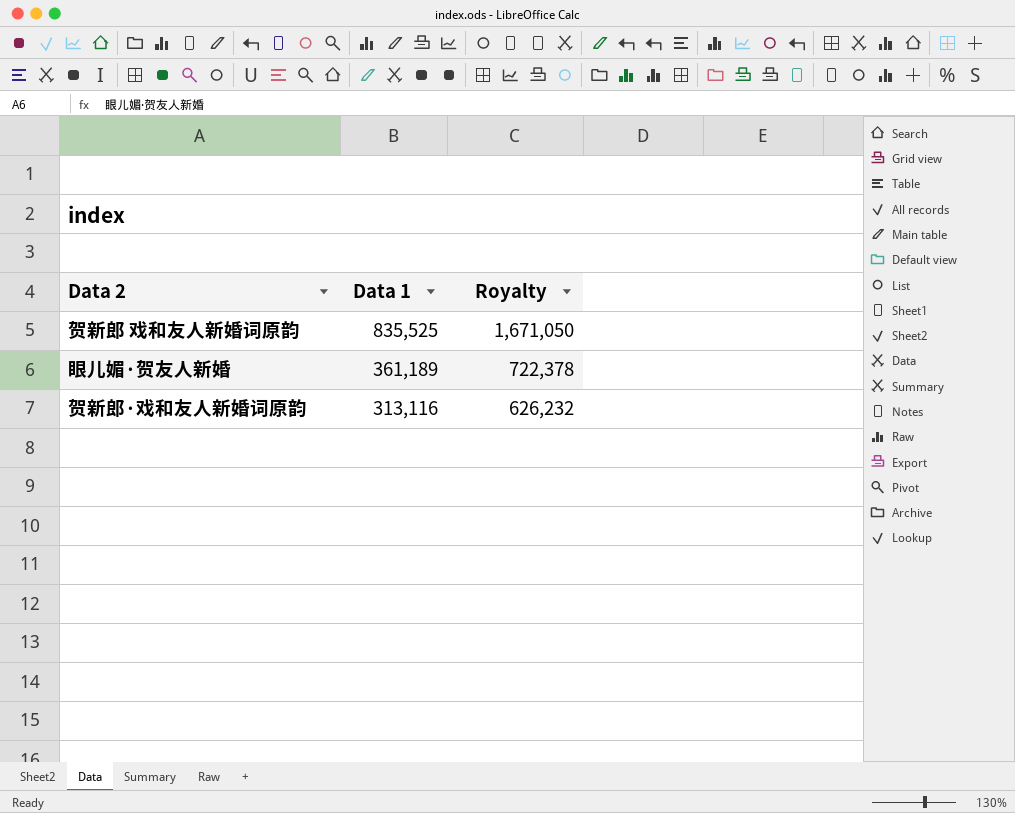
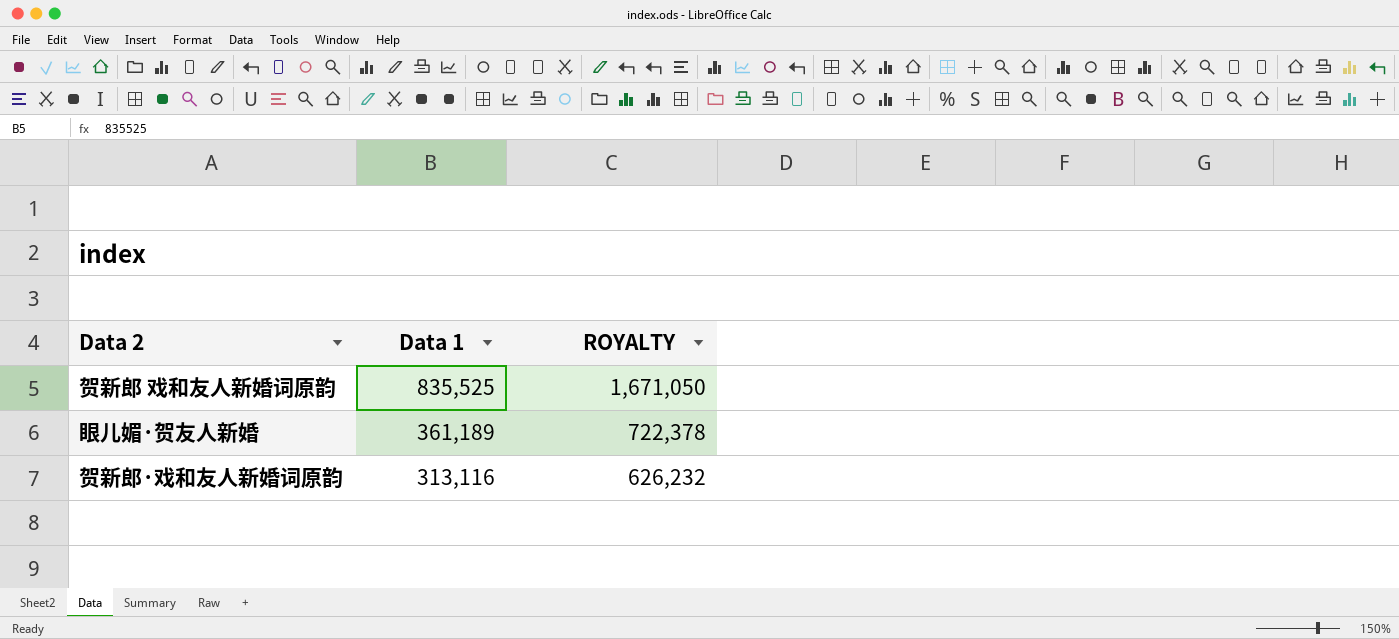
column name: Royalty -> ROYALTY

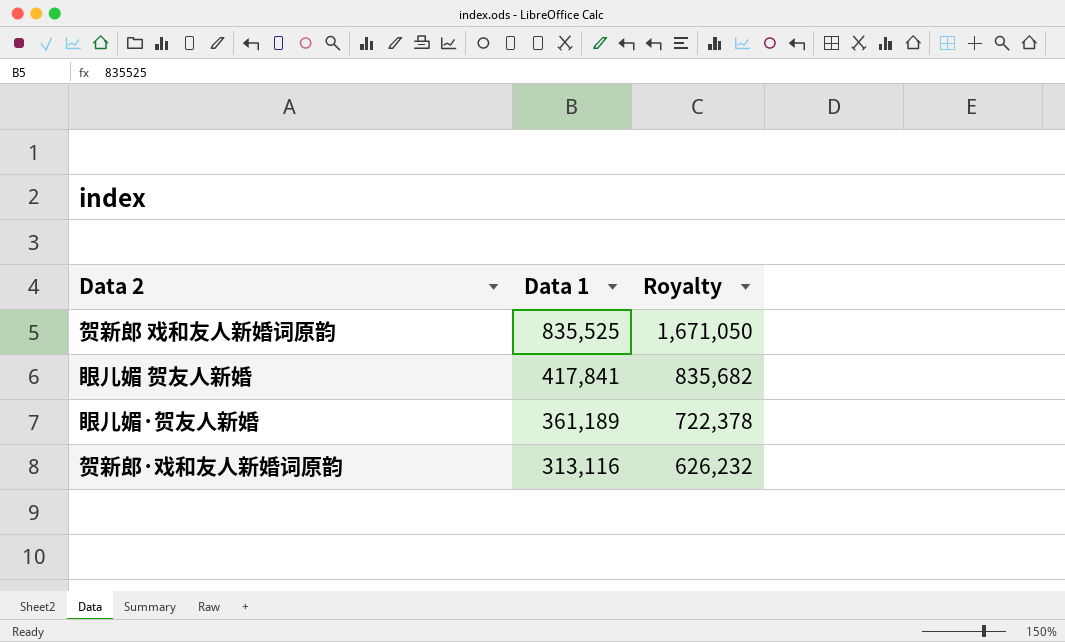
column name: ROYALTY -> Royalty
row 眼儿媚 贺友人新婚: none -> 417,841 | 835,682

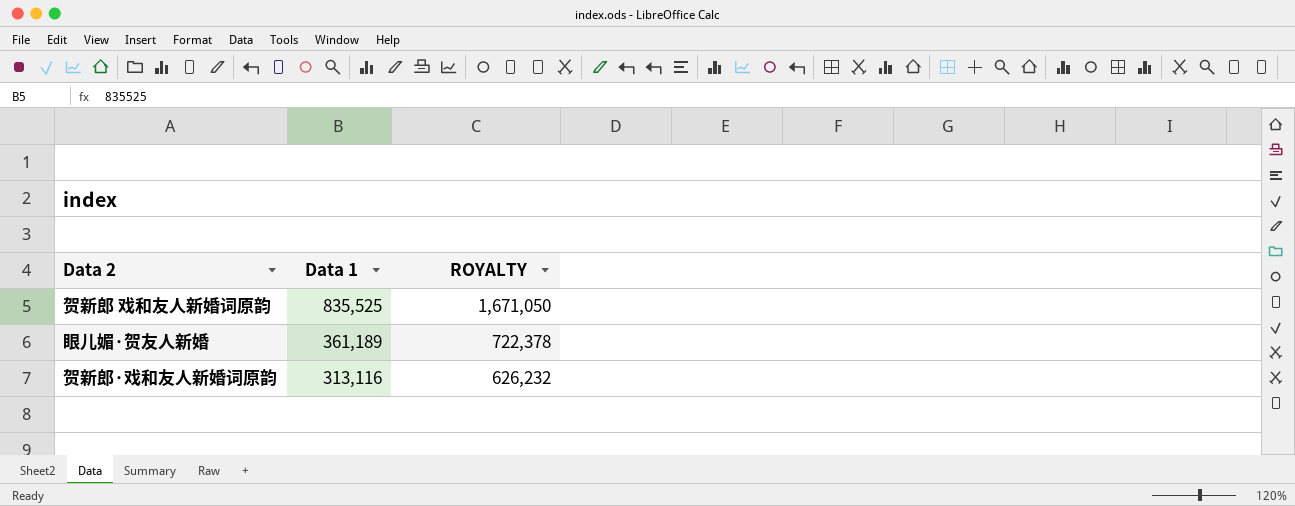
column name: Royalty -> ROYALTY
row 眼儿媚 贺友人新婚: 417,841 | 835,682 -> none

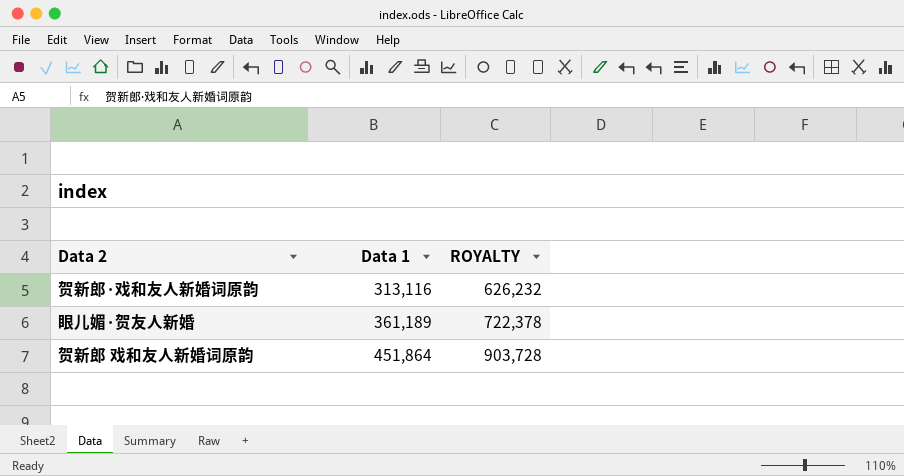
row order: Data 1 descending -> Data 1 ascending
贺新郎 戏和友人新婚词原韵 | Data 1: 835,525 -> 451,864
贺新郎 戏和友人新婚词原韵 | ROYALTY: 1,671,050 -> 903,728

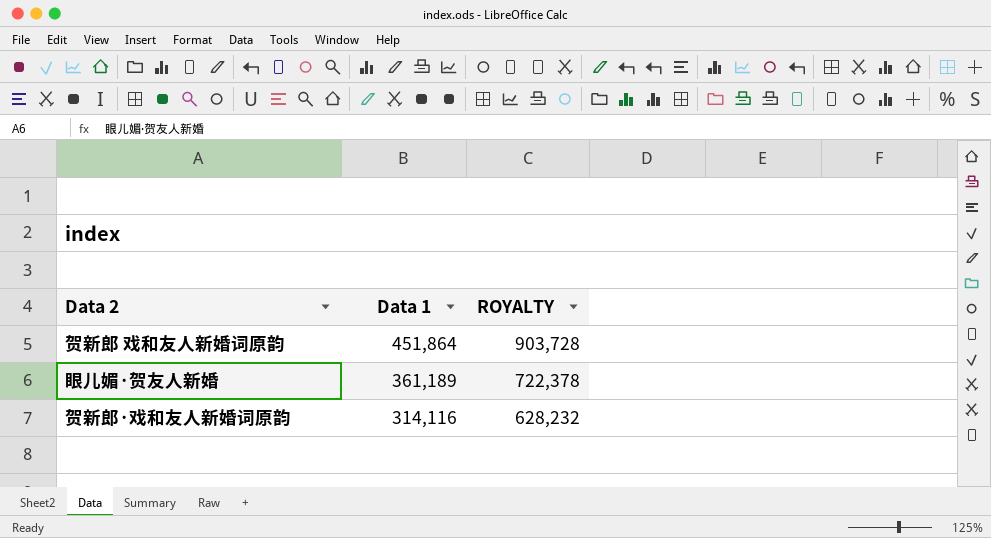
row order: Data 1 ascending -> Data 1 descending
贺新郎·戏和友人新婚词原韵 | Data 1: 313,116 -> 314,116
贺新郎·戏和友人新婚词原韵 | ROYALTY: 626,232 -> 628,232

